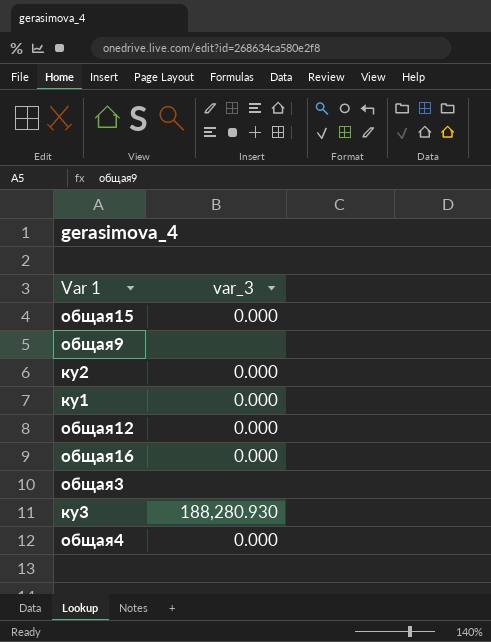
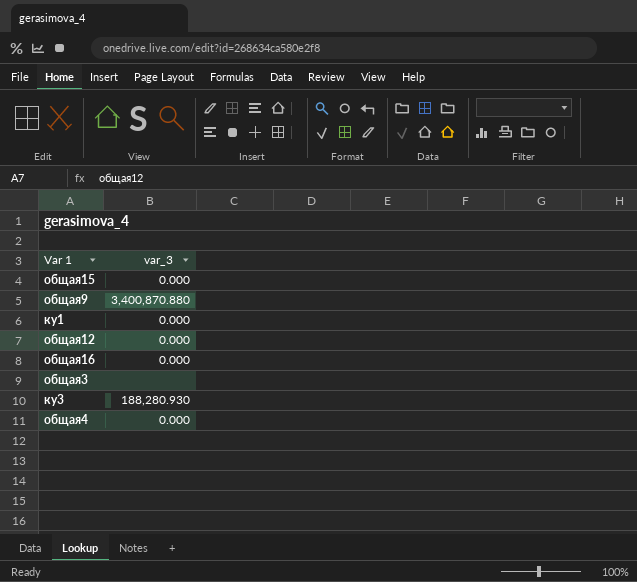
row ку2: 0.000 -> none
общая9 | var_3: none -> 3,400,870.880

